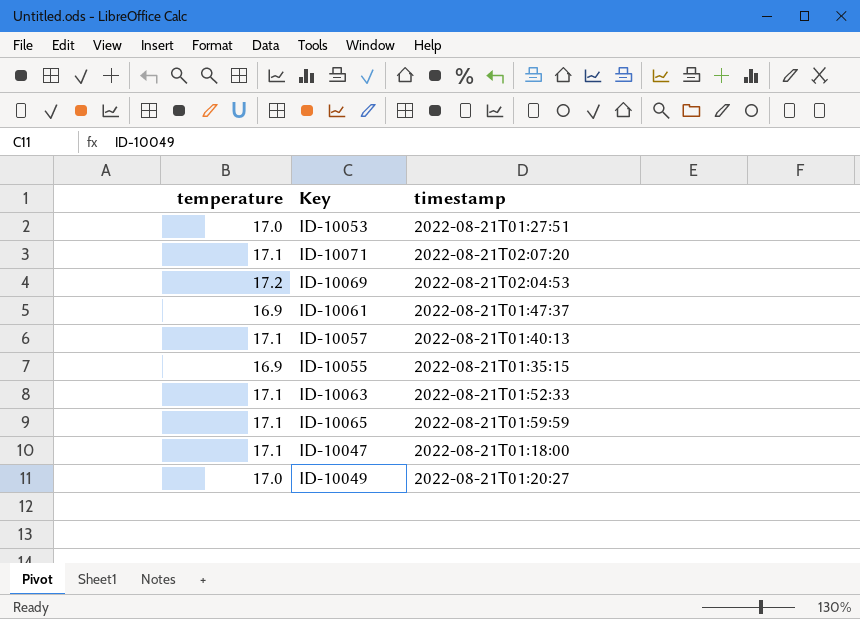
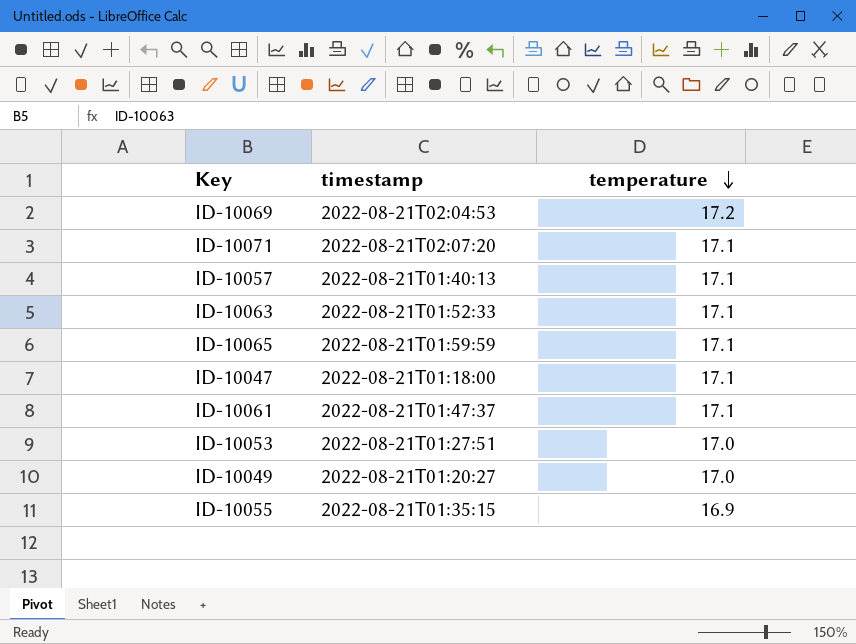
row order: none -> temperature descending
column temperature | position: 1 -> 3
ID-10061 | temperature: 16.9 -> 17.1

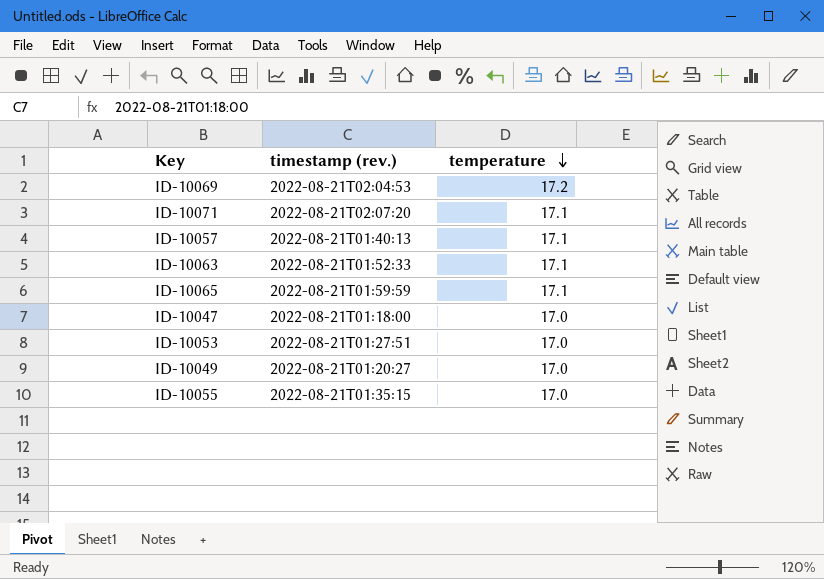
column name: timestamp -> timestamp (rev.)
row ID-10061: 2022-08-21T01:47:37 | 17.1 -> none
ID-10047 | temperature: 17.1 -> 17.0
ID-10055 | temperature: 16.9 -> 17.0

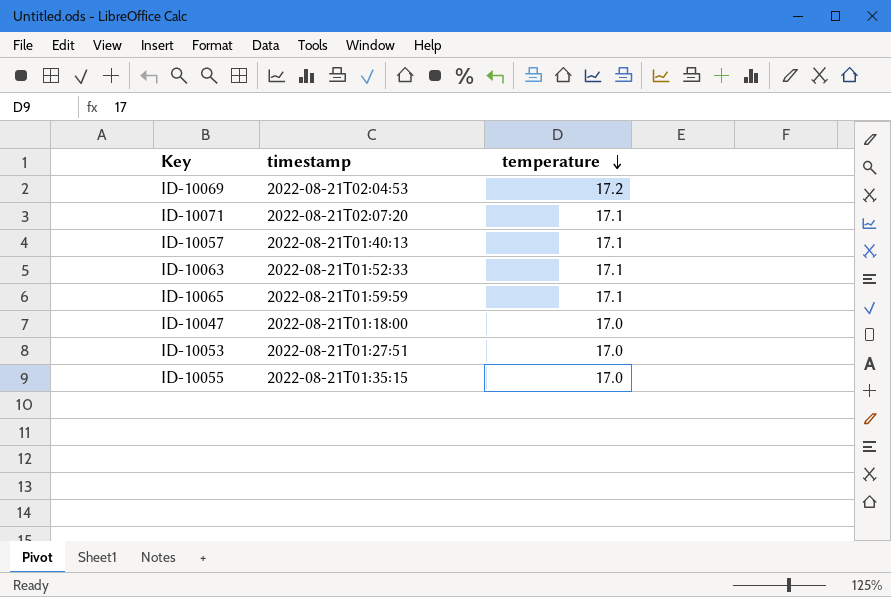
column name: timestamp (rev.) -> timestamp
row ID-10049: 2022-08-21T01:20:27 | 17.0 -> none

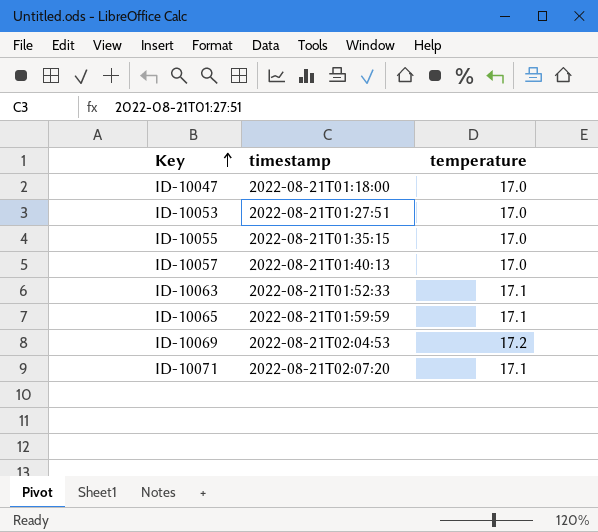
row order: temperature descending -> Key ascending
ID-10057 | temperature: 17.1 -> 17.0

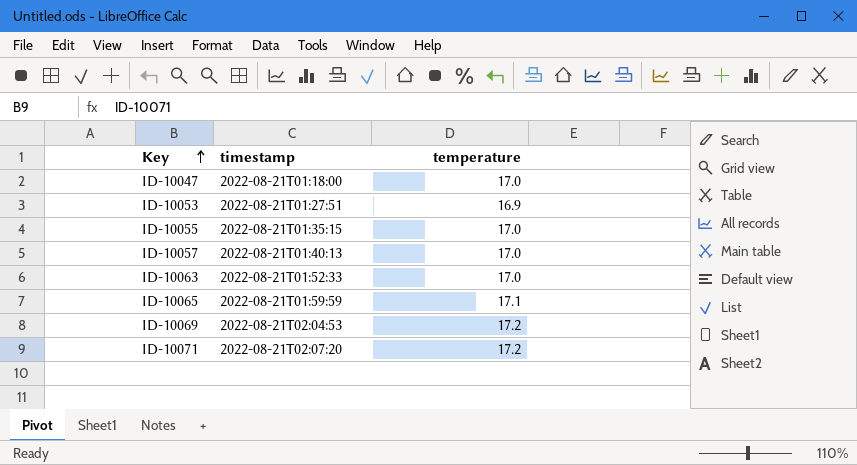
ID-10053 | temperature: 17.0 -> 16.9
ID-10063 | temperature: 17.1 -> 17.0
ID-10071 | temperature: 17.1 -> 17.2

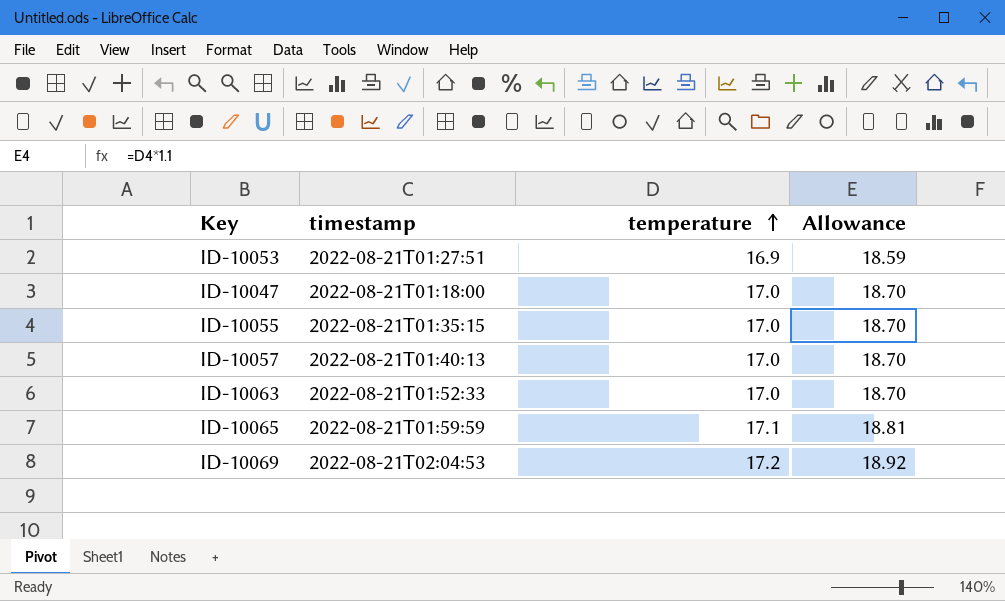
row order: Key ascending -> temperature ascending
column Allowance | formula: none -> [temperature] * 1.1
row ID-10071: 2022-08-21T02:07:20 | 17.2 -> none

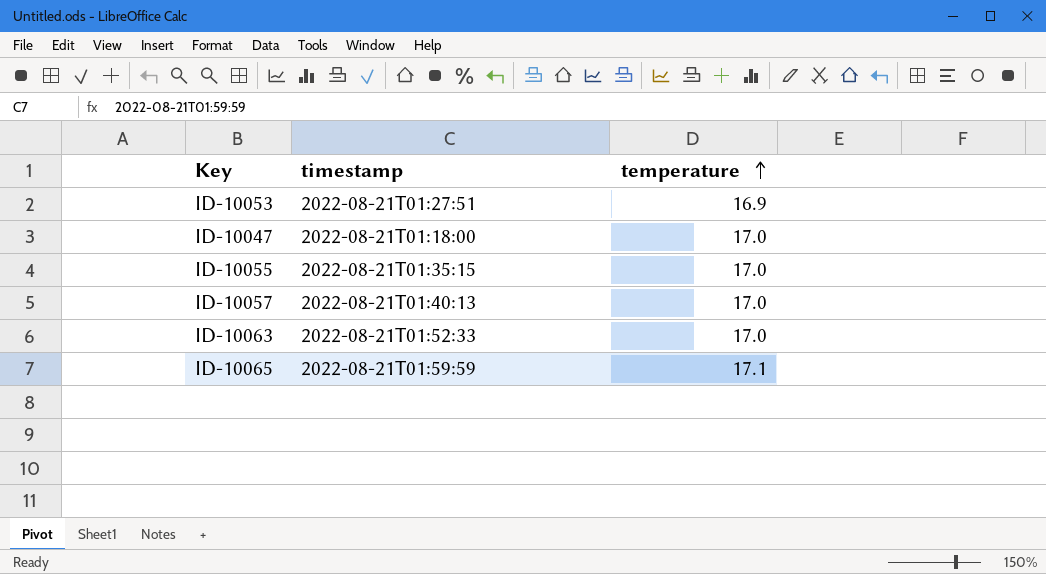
column Allowance | formula: [temperature] * 1.1 -> none
row ID-10069: 2022-08-21T02:04:53 | 17.2 | 18.92 -> none

